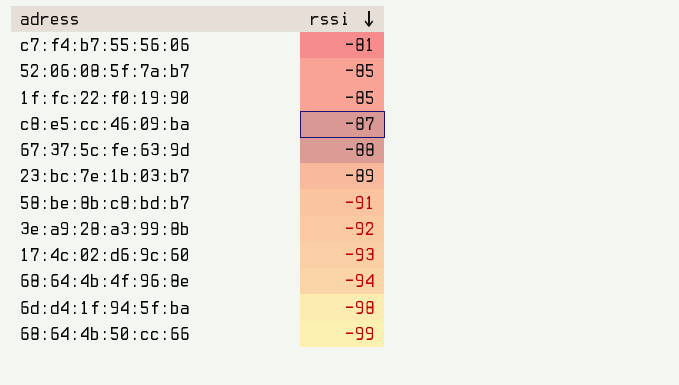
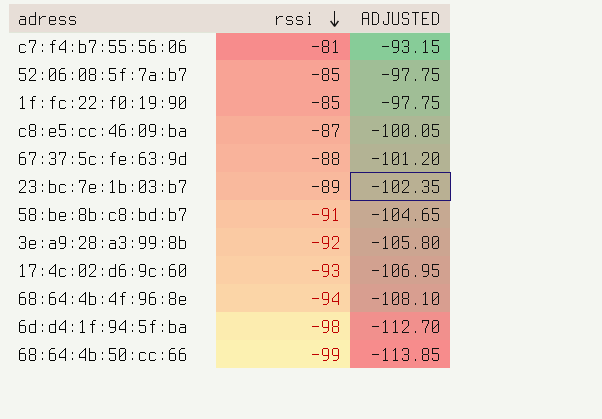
column ADJUSTED | formula: none -> [rssi] * 1.15

